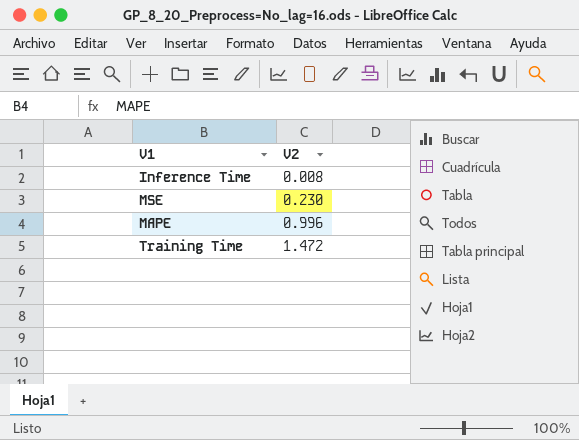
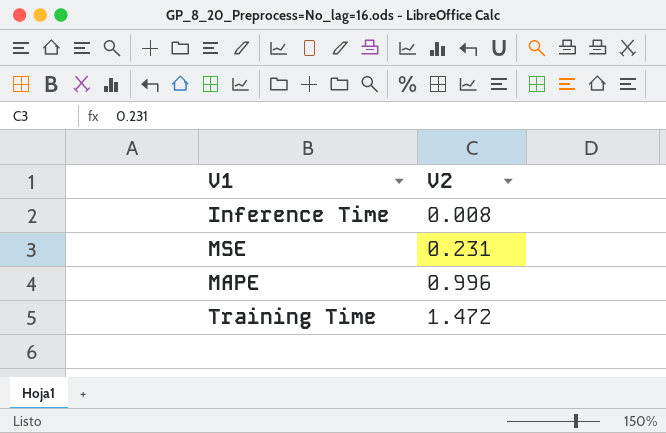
MSE | V2: 0.230 -> 0.231

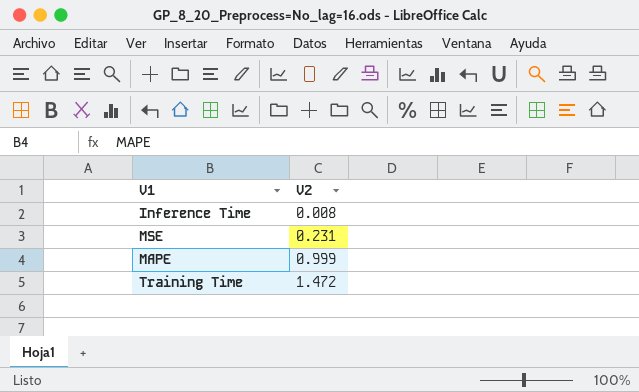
MAPE | V2: 0.996 -> 0.999

